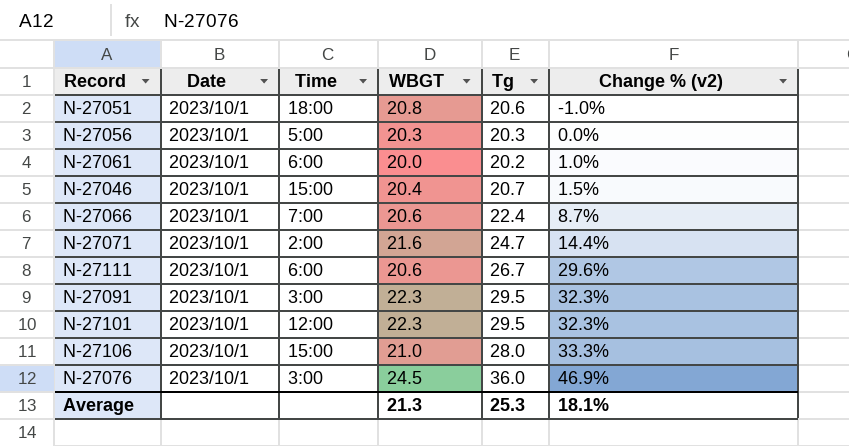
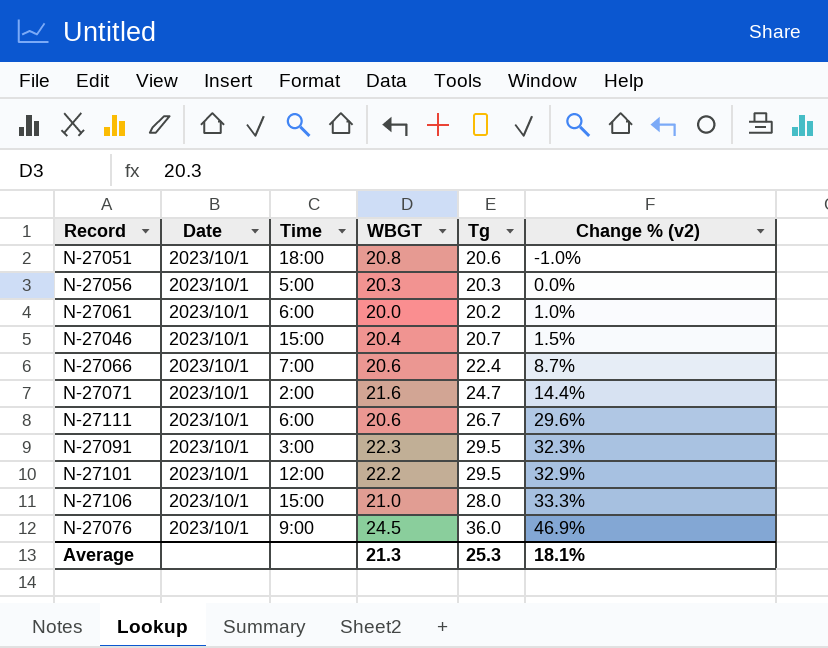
N-27101 | WBGT: 22.3 -> 22.2
N-27101 | Change % (v2): 32.3% -> 32.9%
N-27076 | Time: 3:00 -> 9:00

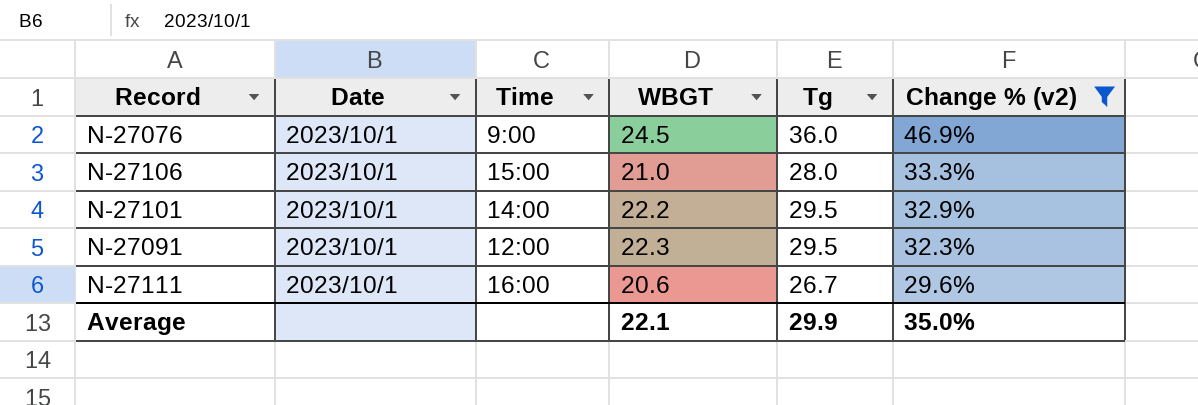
filter: none -> Change % (v2) >= 29.6%
row order: Change % (v2) ascending -> Change % (v2) descending
N-27101 | Time: 12:00 -> 14:00
N-27091 | Time: 3:00 -> 12:00
N-27111 | Time: 6:00 -> 16:00
Average | WBGT: 21.3 -> 22.1
Average | Tg: 25.3 -> 29.9
Average | Change % (v2): 18.1% -> 35.0%

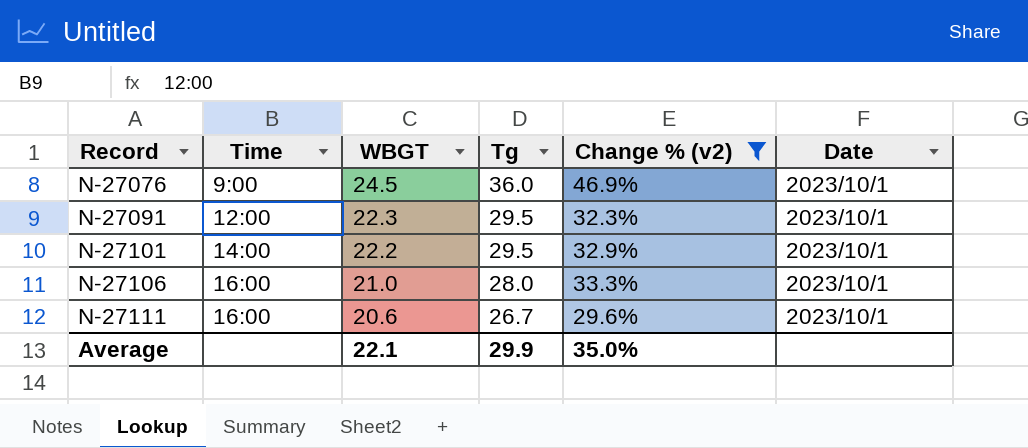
row order: Change % (v2) descending -> Record ascending
column Date | position: 2 -> 6
N-27106 | Time: 15:00 -> 16:00

